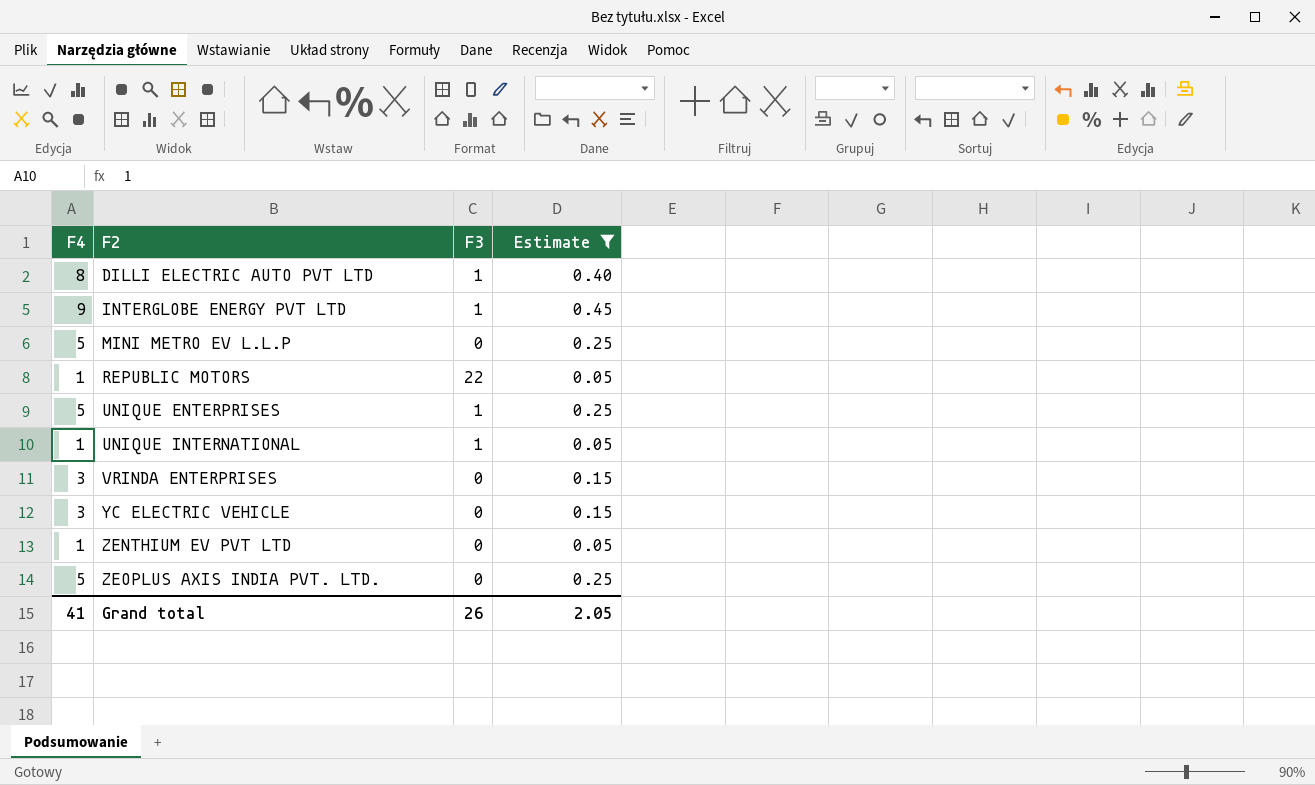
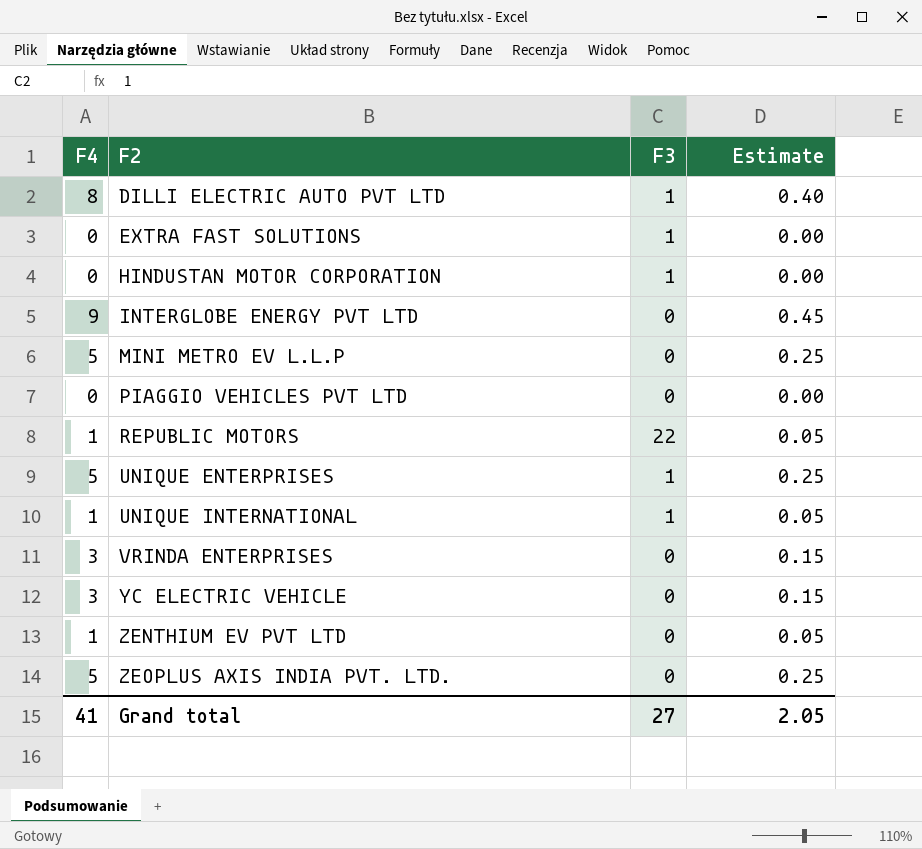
filter: Estimate != 0.00 -> none
INTERGLOBE ENERGY PVT LTD | F3: 1 -> 0
Grand total | F3: 26 -> 27

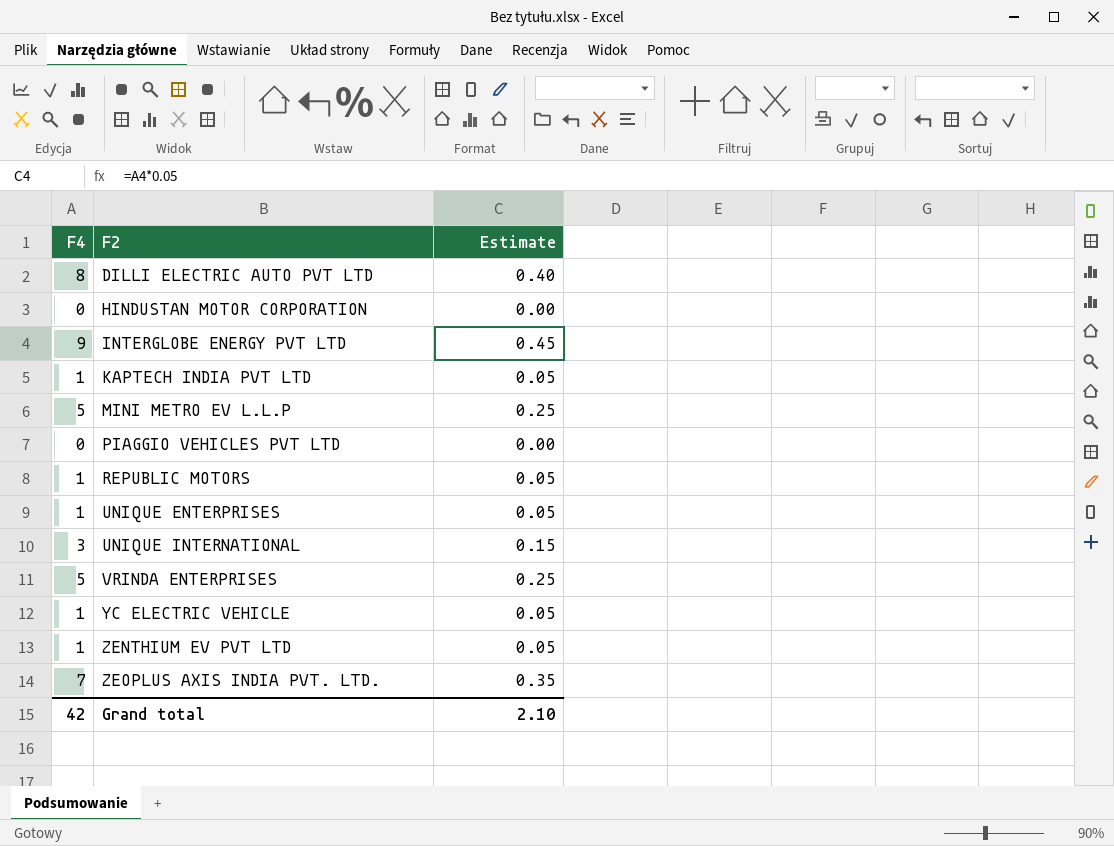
column F3 | position: 3 -> none
row EXTRA FAST SOLUTIONS: 0 | 1 | 0.00 -> none
row KAPTECH INDIA PVT LTD: none -> 1 | 0.05
UNIQUE ENTERPRISES | F4: 5 -> 1
UNIQUE ENTERPRISES | Estimate: 0.25 -> 0.05
UNIQUE INTERNATIONAL | F4: 1 -> 3
UNIQUE INTERNATIONAL | Estimate: 0.05 -> 0.15
VRINDA ENTERPRISES | F4: 3 -> 5
VRINDA ENTERPRISES | Estimate: 0.15 -> 0.25
YC ELECTRIC VEHICLE | F4: 3 -> 1
YC ELECTRIC VEHICLE | Estimate: 0.15 -> 0.05
ZEOPLUS AXIS INDIA PVT. LTD. | F4: 5 -> 7
ZEOPLUS AXIS INDIA PVT. LTD. | Estimate: 0.25 -> 0.35
Grand total | F4: 41 -> 42
Grand total | Estimate: 2.05 -> 2.10

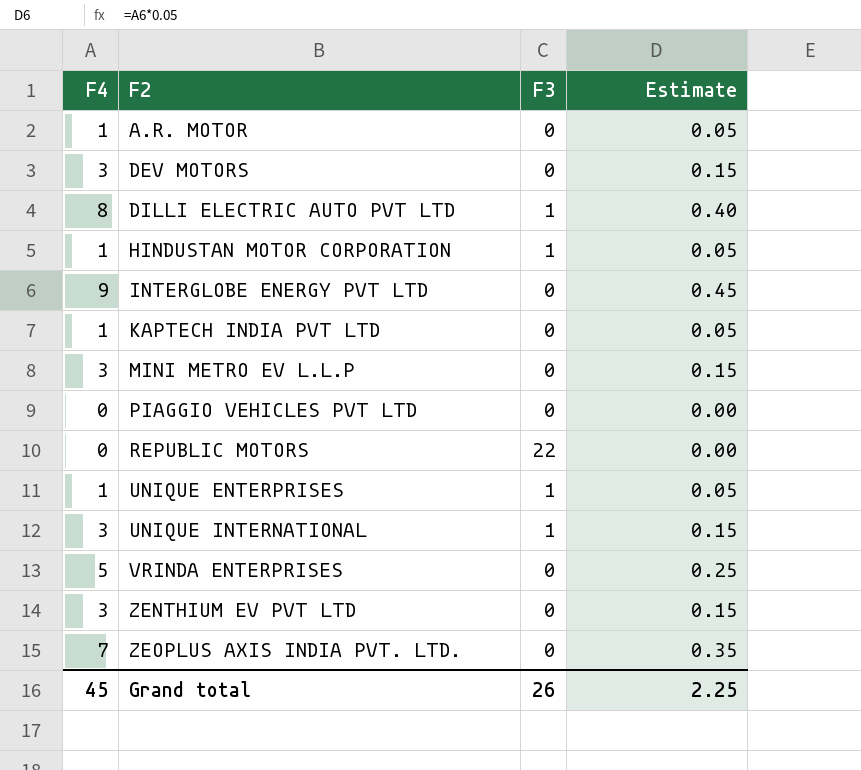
column F3 | position: none -> 3
row YC ELECTRIC VEHICLE: 1 | 0.05 -> none
row A.R. MOTOR: none -> 1 | 0 | 0.05
row DEV MOTORS: none -> 3 | 0 | 0.15
HINDUSTAN MOTOR CORPORATION | F4: 0 -> 1
HINDUSTAN MOTOR CORPORATION | Estimate: 0.00 -> 0.05
MINI METRO EV L.L.P | F4: 5 -> 3
MINI METRO EV L.L.P | Estimate: 0.25 -> 0.15
REPUBLIC MOTORS | F4: 1 -> 0
REPUBLIC MOTORS | Estimate: 0.05 -> 0.00
ZENTHIUM EV PVT LTD | F4: 1 -> 3
ZENTHIUM EV PVT LTD | Estimate: 0.05 -> 0.15
Grand total | F4: 42 -> 45
Grand total | Estimate: 2.10 -> 2.25

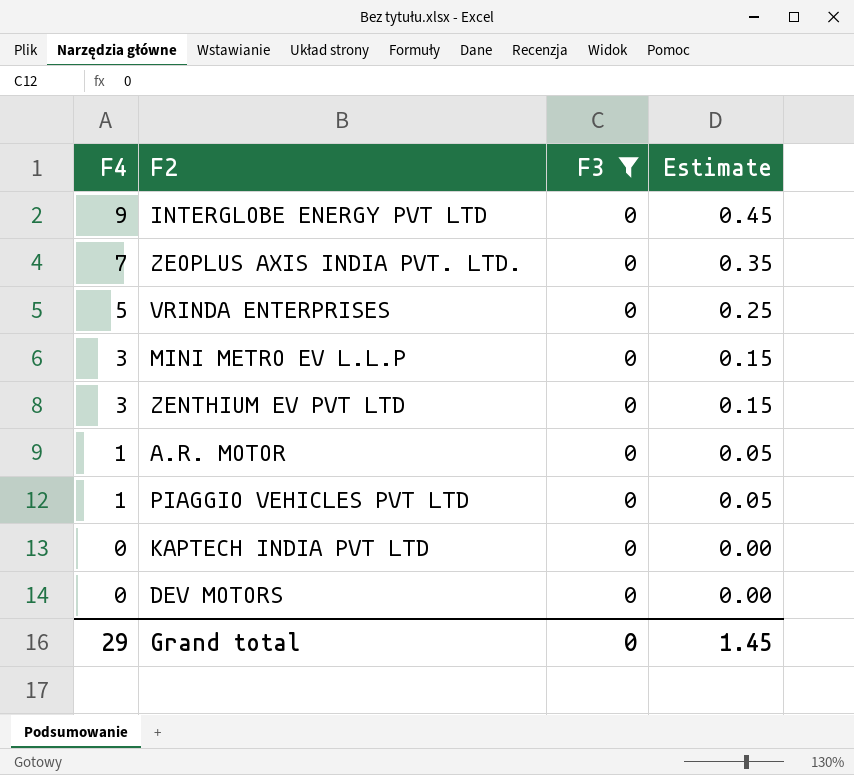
filter: none -> F3 = 0
row order: F2 ascending -> F4 descending
PIAGGIO VEHICLES PVT LTD | F4: 0 -> 1
PIAGGIO VEHICLES PVT LTD | Estimate: 0.00 -> 0.05
KAPTECH INDIA PVT LTD | F4: 1 -> 0
KAPTECH INDIA PVT LTD | Estimate: 0.05 -> 0.00
DEV MOTORS | F4: 3 -> 0
DEV MOTORS | Estimate: 0.15 -> 0.00
Grand total | F4: 45 -> 29
Grand total | F3: 26 -> 0
Grand total | Estimate: 2.25 -> 1.45

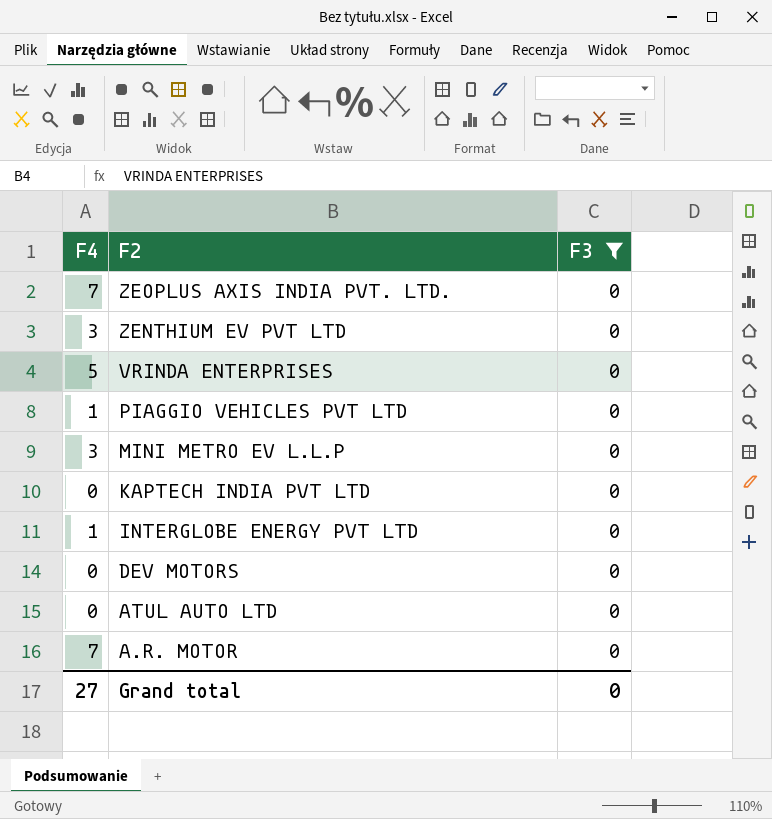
row order: F4 descending -> F2 descending
column Estimate | formula: [F4] * 0.05 -> none
INTERGLOBE ENERGY PVT LTD | F4: 9 -> 1
row ATUL AUTO LTD: none -> 0 | 0
A.R. MOTOR | F4: 1 -> 7
Grand total | F4: 29 -> 27

